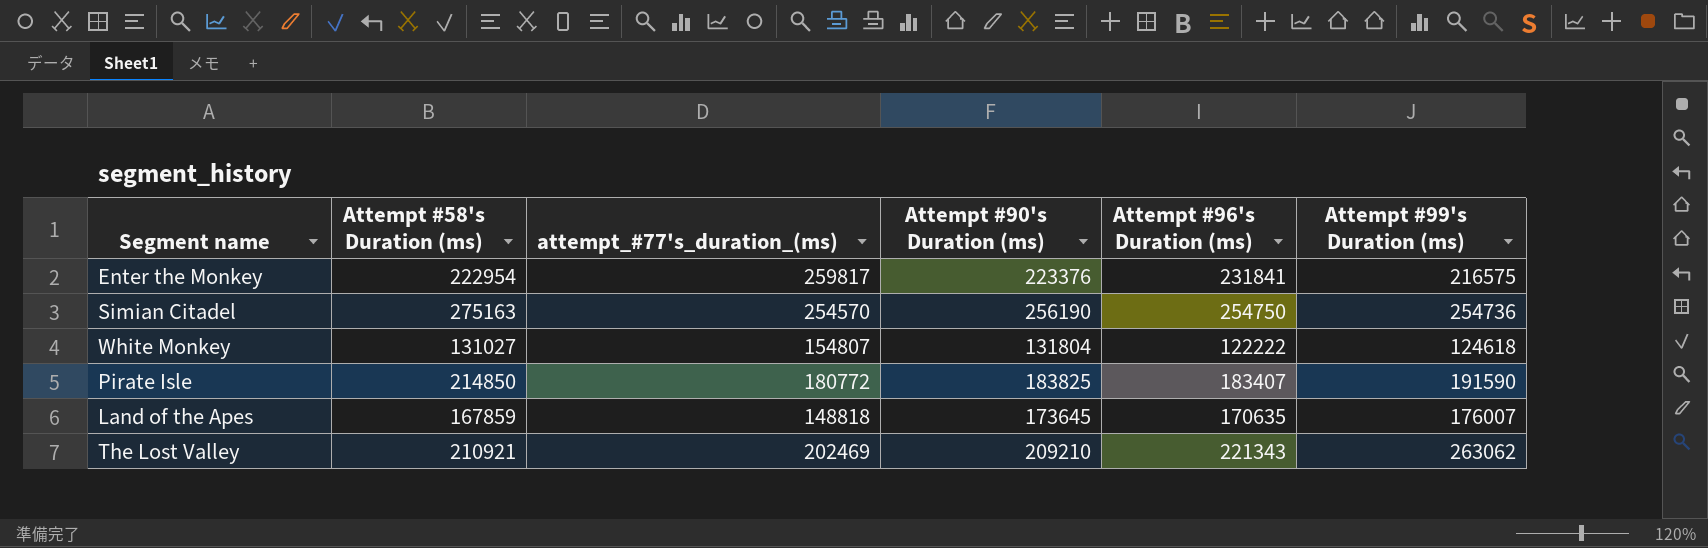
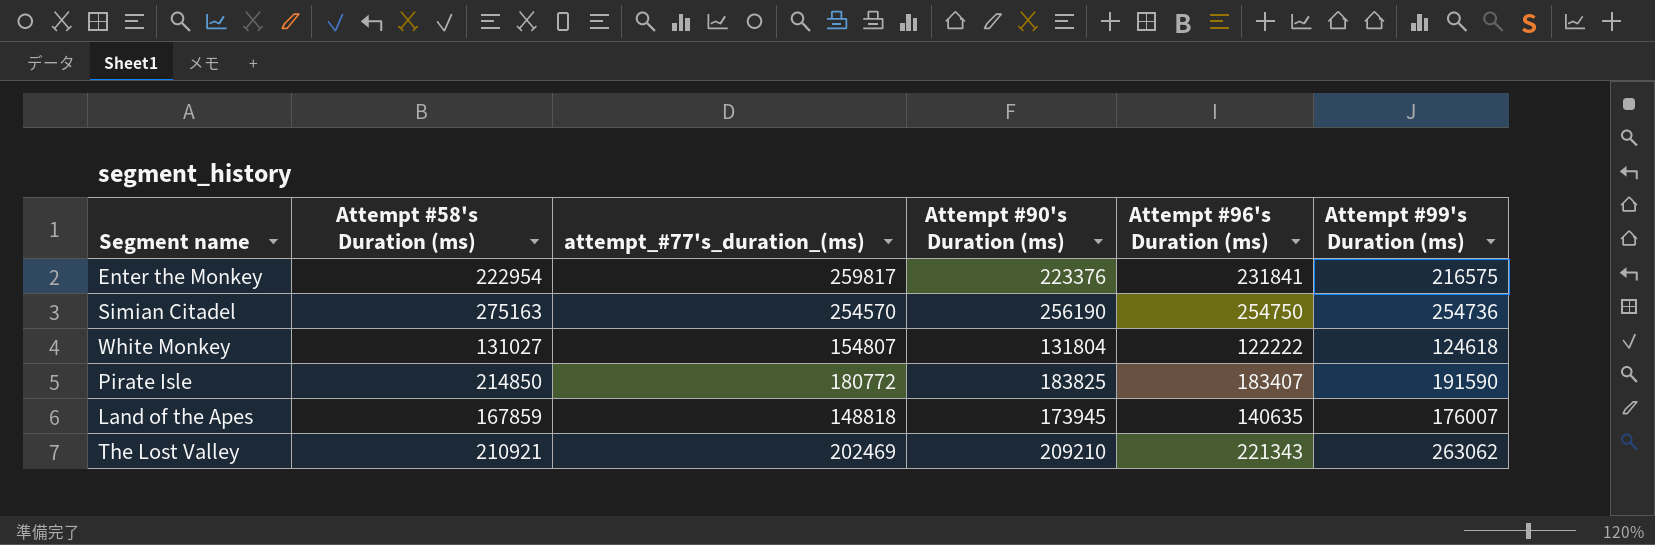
Land of the Apes | Attempt #90's Duration (ms): 173645 -> 173945
Land of the Apes | Attempt #96's Duration (ms): 170635 -> 140635

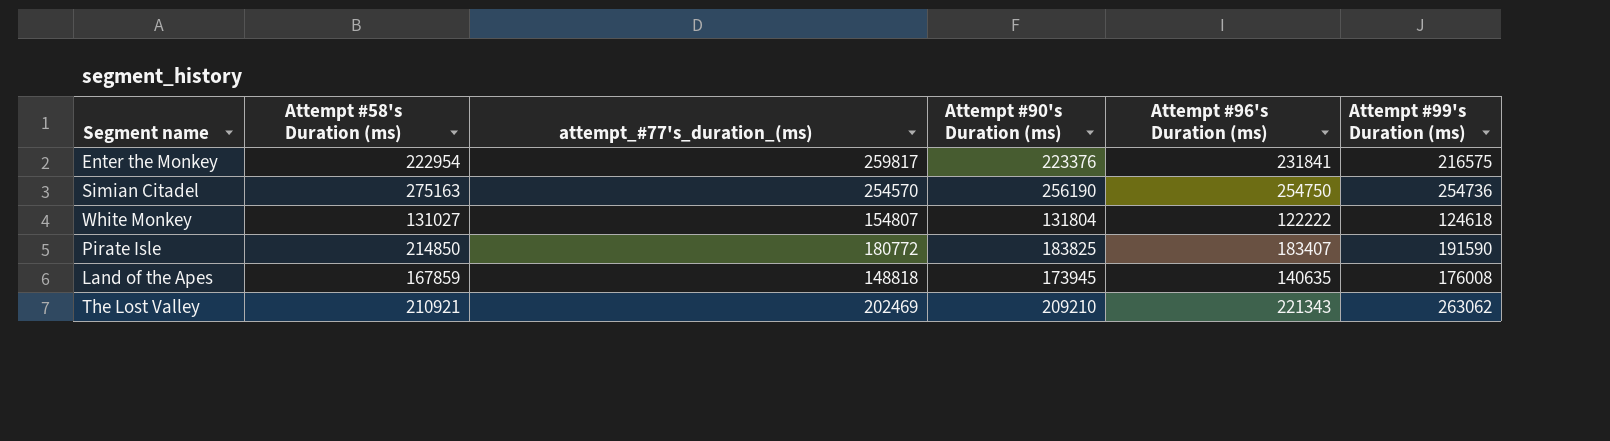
Land of the Apes | Attempt #99's Duration (ms): 176007 -> 176008

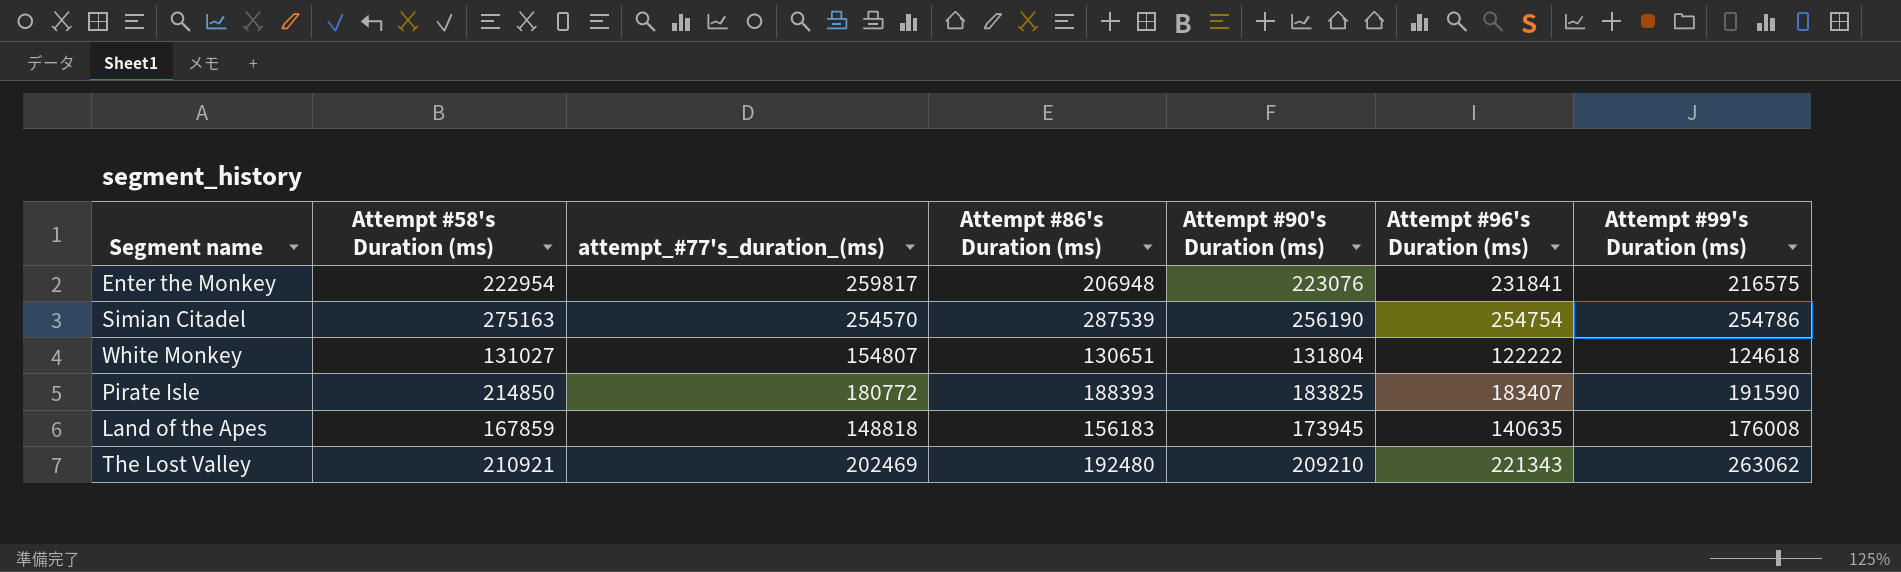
column Attempt #86's Duration (ms) | position: none -> 4
Enter the Monkey | Attempt #90's Duration (ms): 223376 -> 223076
Simian Citadel | Attempt #96's Duration (ms): 254750 -> 254754
Simian Citadel | Attempt #99's Duration (ms): 254736 -> 254786

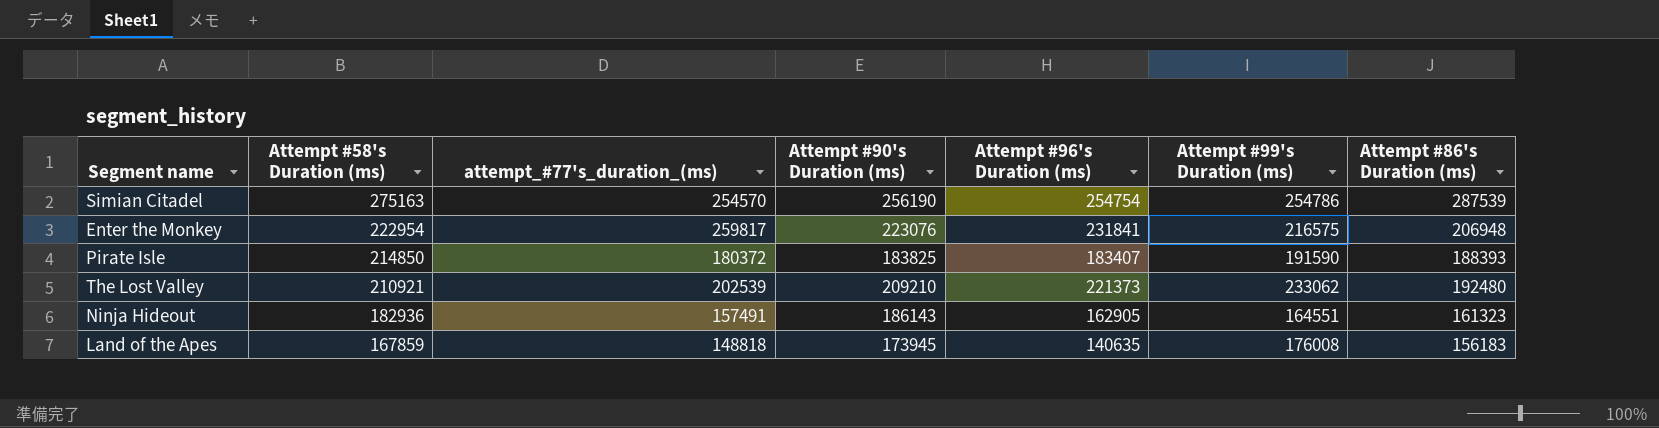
row order: none -> Attempt #58's Duration (ms) descending
column Attempt #86's Duration (ms) | position: 4 -> 7
row White Monkey: 131027 | 154807 | 130651 | 131804 | 122222 | 124618 -> none
Pirate Isle | attempt_#77's_duration_(ms): 180772 -> 180372
The Lost Valley | attempt_#77's_duration_(ms): 202469 -> 202539
The Lost Valley | Attempt #96's Duration (ms): 221343 -> 221373
The Lost Valley | Attempt #99's Duration (ms): 263062 -> 233062
row Ninja Hideout: none -> 182936 | 157491 | 186143 | 162905 | 164551 | 161323

